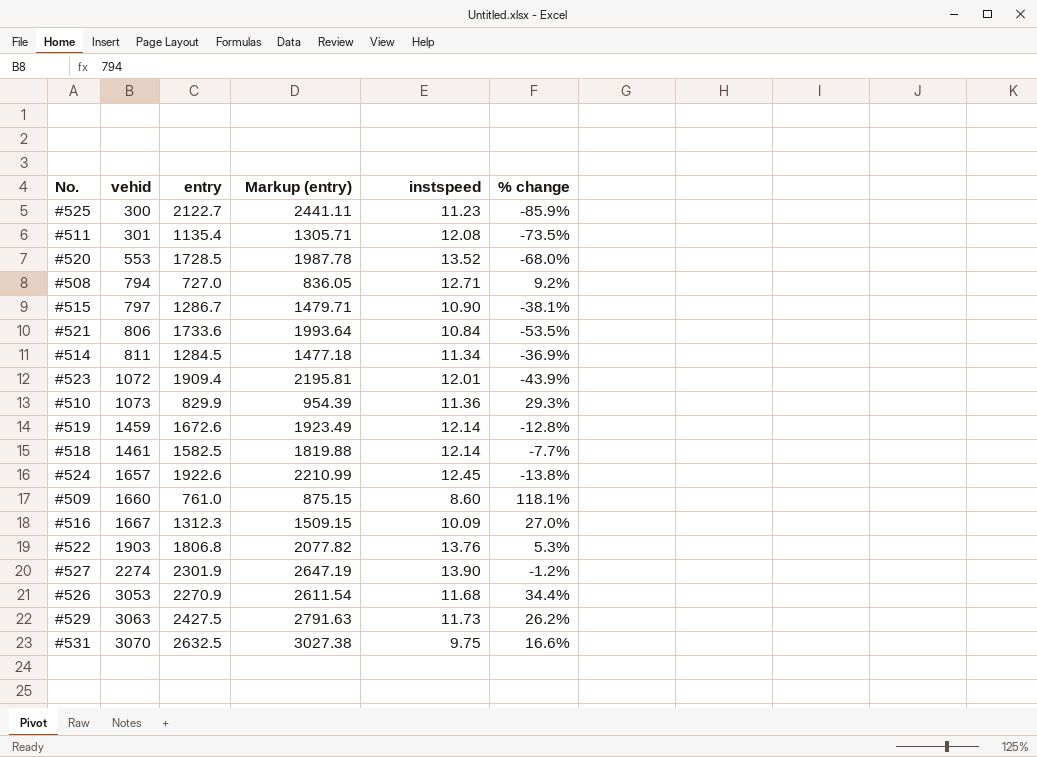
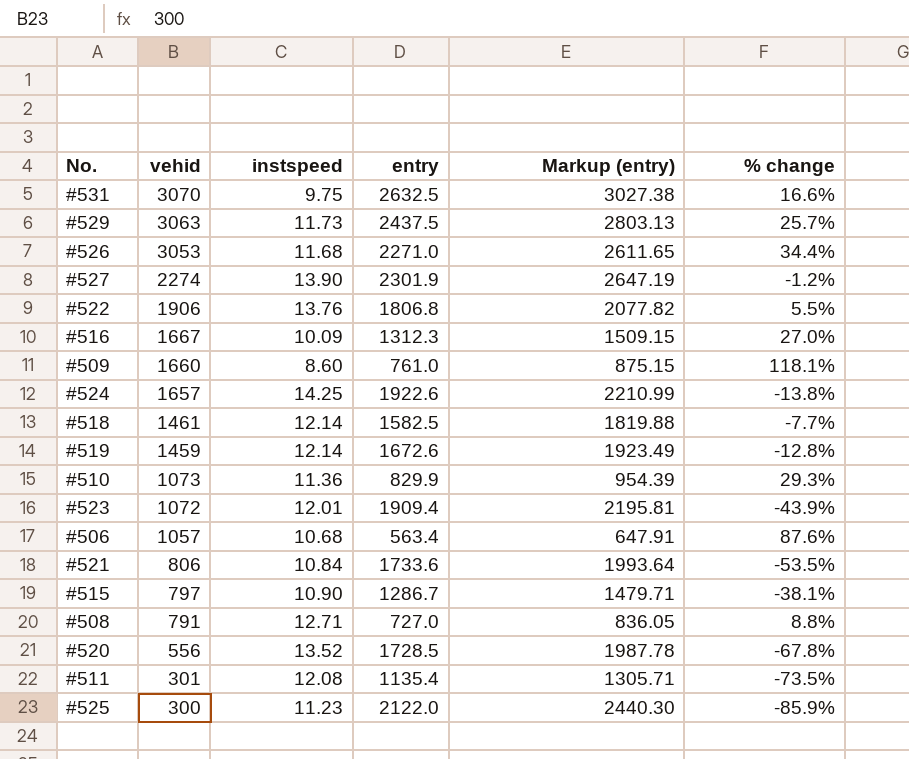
row order: vehid ascending -> vehid descending
column instspeed | position: 5 -> 3
row #514: 811 | 1284.5 | 1477.18 | 11.34 | -36.9% -> none
#529 | entry: 2427.5 -> 2437.5
#529 | Markup (entry): 2791.63 -> 2803.13
#529 | % change: 26.2% -> 25.7%
#526 | entry: 2270.9 -> 2271.0
#526 | Markup (entry): 2611.54 -> 2611.65
#522 | vehid: 1903 -> 1906
#522 | % change: 5.3% -> 5.5%
#524 | instspeed: 12.45 -> 14.25
row #506: none -> 1057 | 10.68 | 563.4 | 647.91 | 87.6%
#508 | vehid: 794 -> 791
#508 | % change: 9.2% -> 8.8%
#520 | vehid: 553 -> 556
#520 | % change: -68.0% -> -67.8%
#525 | entry: 2122.7 -> 2122.0
#525 | Markup (entry): 2441.11 -> 2440.30

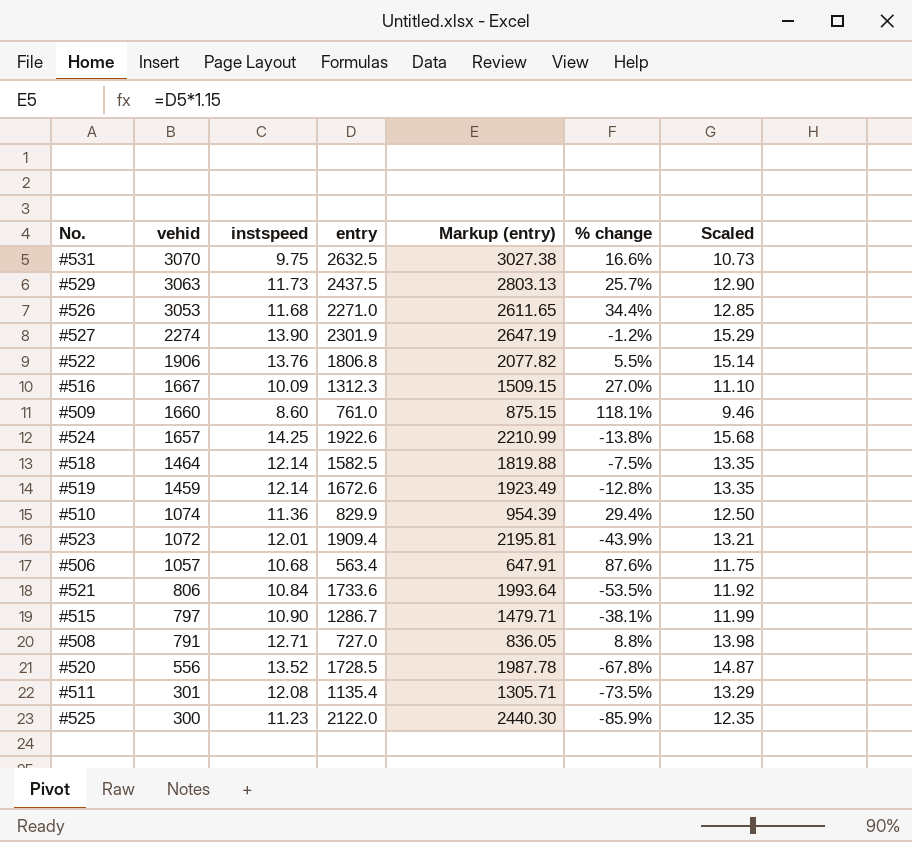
column Scaled | formula: none -> [instspeed] * 1.1
#518 | vehid: 1461 -> 1464
#518 | % change: -7.7% -> -7.5%
#510 | vehid: 1073 -> 1074
#510 | % change: 29.3% -> 29.4%

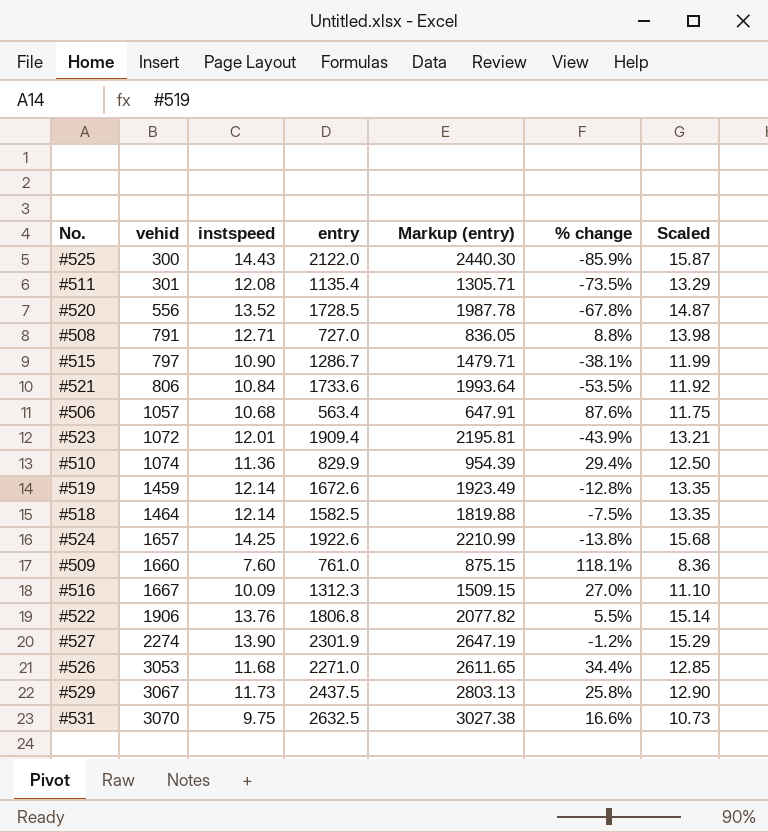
row order: vehid descending -> vehid ascending
#525 | instspeed: 11.23 -> 14.43
#525 | Scaled: 12.35 -> 15.87
#509 | instspeed: 8.60 -> 7.60
#509 | Scaled: 9.46 -> 8.36
#529 | vehid: 3063 -> 3067
#529 | % change: 25.7% -> 25.8%

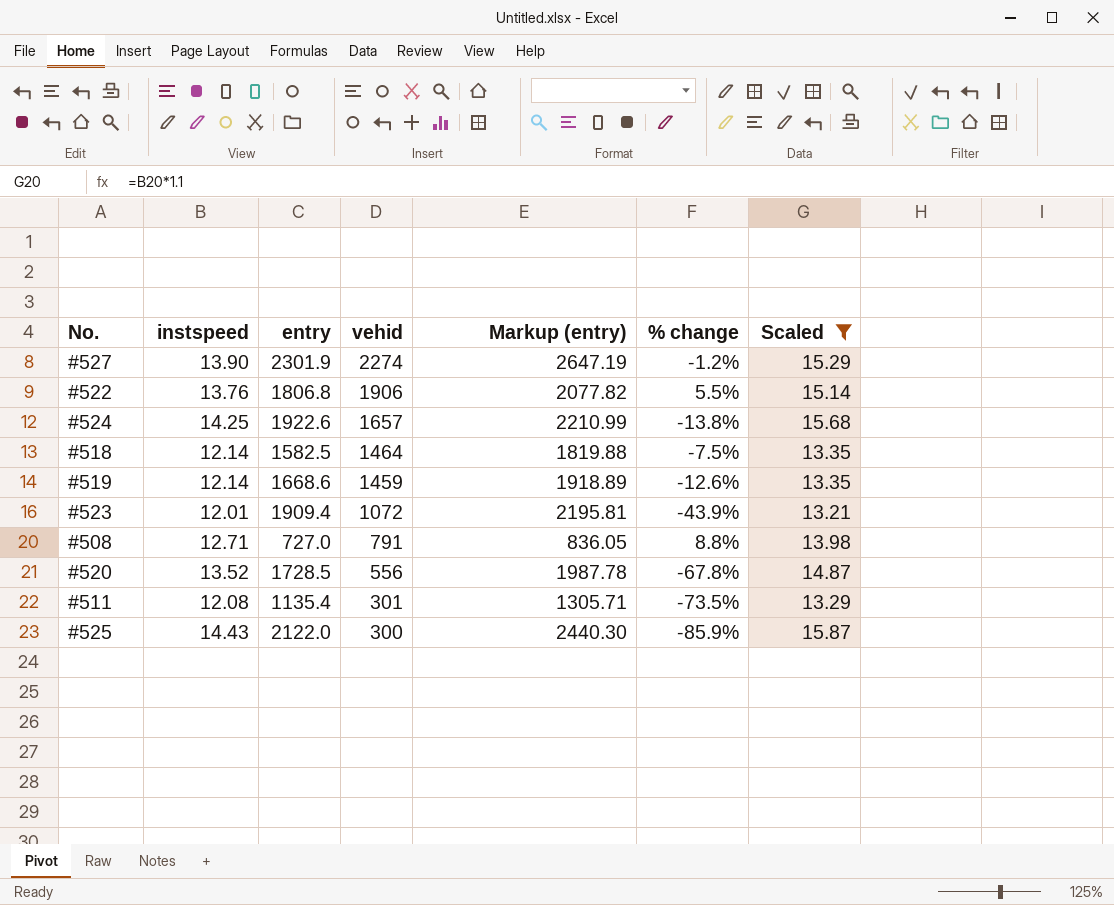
filter: none -> Scaled >= 13.21
row order: vehid ascending -> vehid descending
column vehid | position: 2 -> 4
#519 | entry: 1672.6 -> 1668.6
#519 | Markup (entry): 1923.49 -> 1918.89
#519 | % change: -12.8% -> -12.6%

